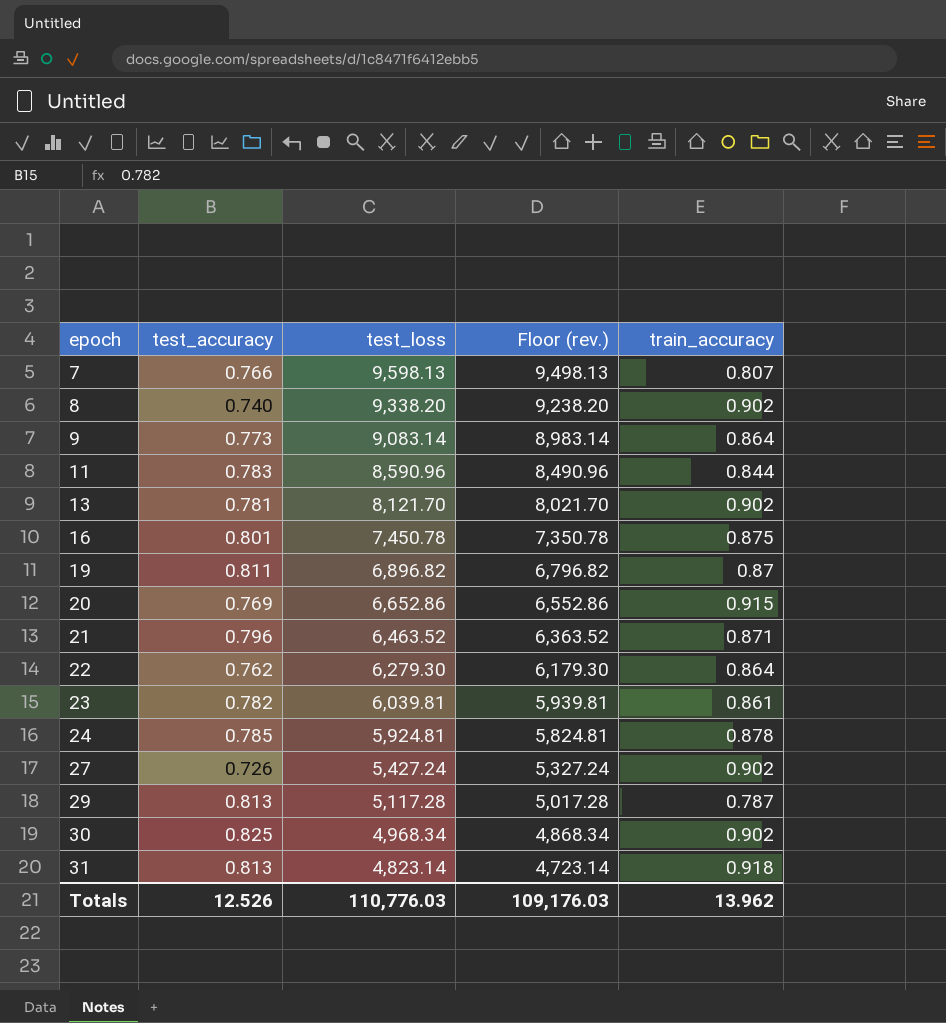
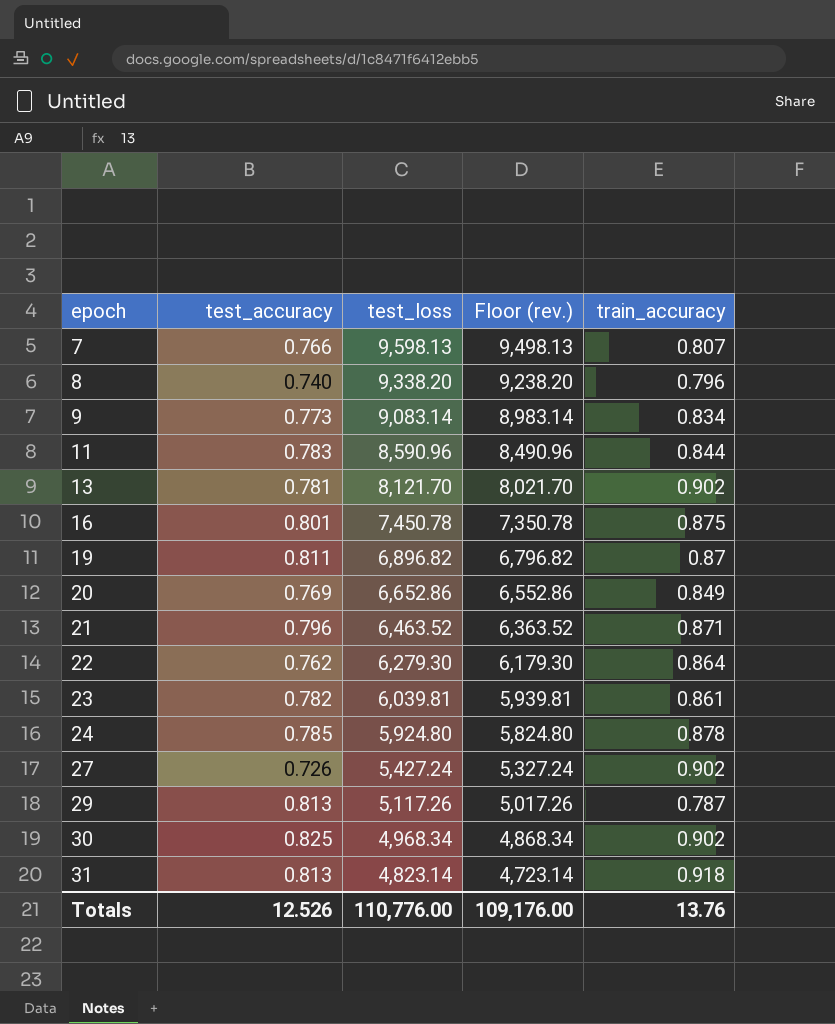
8 | train_accuracy: 0.902 -> 0.796
9 | train_accuracy: 0.864 -> 0.834
20 | train_accuracy: 0.915 -> 0.849
24 | test_loss: 5,924.81 -> 5,924.80
24 | Floor (rev.): 5,824.81 -> 5,824.80
29 | test_loss: 5,117.28 -> 5,117.26
29 | Floor (rev.): 5,017.28 -> 5,017.26
Totals | test_loss: 110,776.03 -> 110,776.00
Totals | Floor (rev.): 109,176.03 -> 109,176.00
Totals | train_accuracy: 13.962 -> 13.76

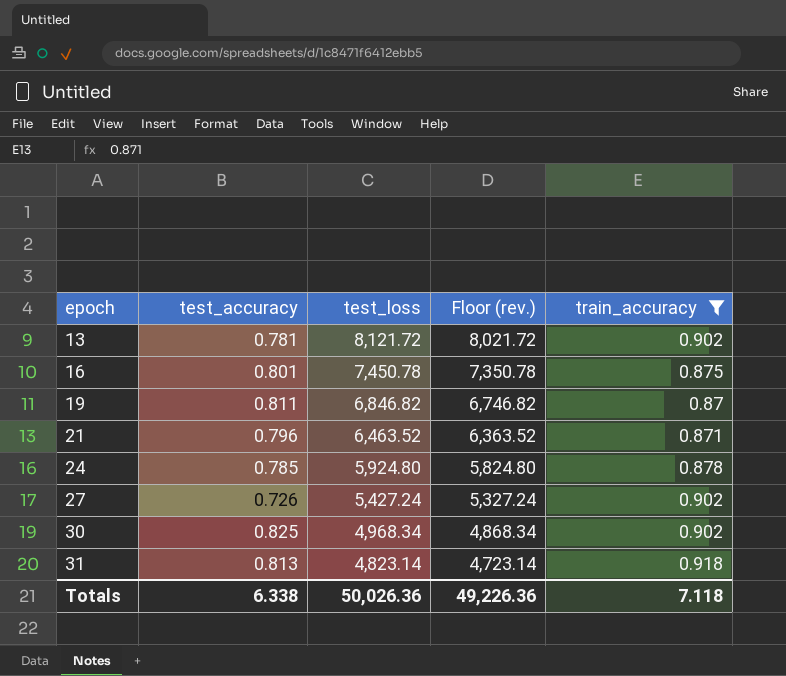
filter: none -> train_accuracy >= 0.87
13 | test_loss: 8,121.70 -> 8,121.72
13 | Floor (rev.): 8,021.70 -> 8,021.72
19 | test_loss: 6,896.82 -> 6,846.82
19 | Floor (rev.): 6,796.82 -> 6,746.82
Totals | test_accuracy: 12.526 -> 6.338
Totals | test_loss: 110,776.00 -> 50,026.36
Totals | Floor (rev.): 109,176.00 -> 49,226.36
Totals | train_accuracy: 13.76 -> 7.118

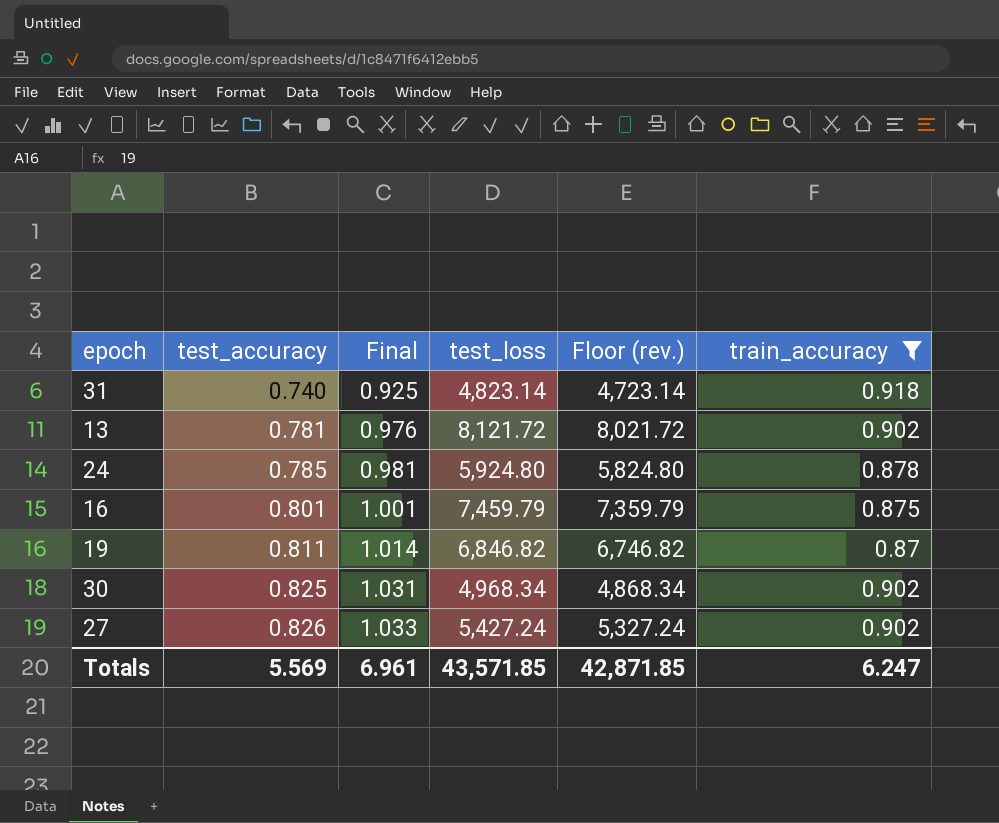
row order: epoch ascending -> test_accuracy ascending
column Final | formula: none -> [test_accuracy] * 1.25
row 21: 0.796 | 6,463.52 | 6,363.52 | 0.871 -> none
31 | test_accuracy: 0.813 -> 0.740
16 | test_loss: 7,450.78 -> 7,459.79
16 | Floor (rev.): 7,350.78 -> 7,359.79
27 | test_accuracy: 0.726 -> 0.826
Totals | test_accuracy: 6.338 -> 5.569
Totals | test_loss: 50,026.36 -> 43,571.85
Totals | Floor (rev.): 49,226.36 -> 42,871.85
Totals | train_accuracy: 7.118 -> 6.247

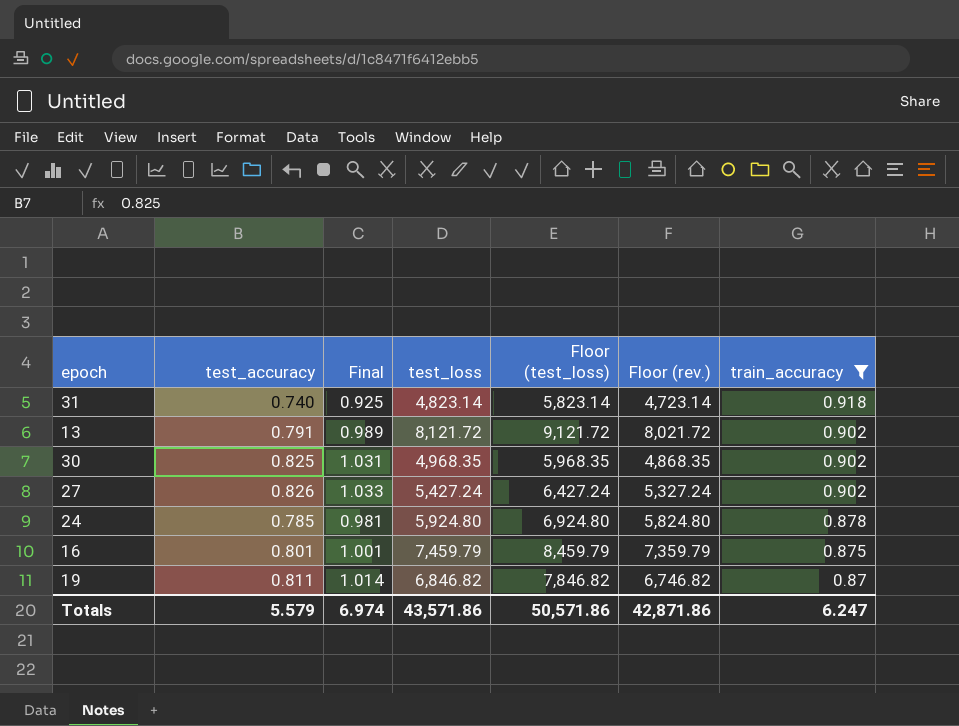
row order: test_accuracy ascending -> train_accuracy descending
column Floor (test_loss) | formula: none -> [test_loss] + 1000
13 | test_accuracy: 0.781 -> 0.791
13 | Final: 0.976 -> 0.989
30 | test_loss: 4,968.34 -> 4,968.35
30 | Floor (rev.): 4,868.34 -> 4,868.35
Totals | test_accuracy: 5.569 -> 5.579
Totals | Final: 6.961 -> 6.974
Totals | test_loss: 43,571.85 -> 43,571.86
Totals | Floor (rev.): 42,871.85 -> 42,871.86

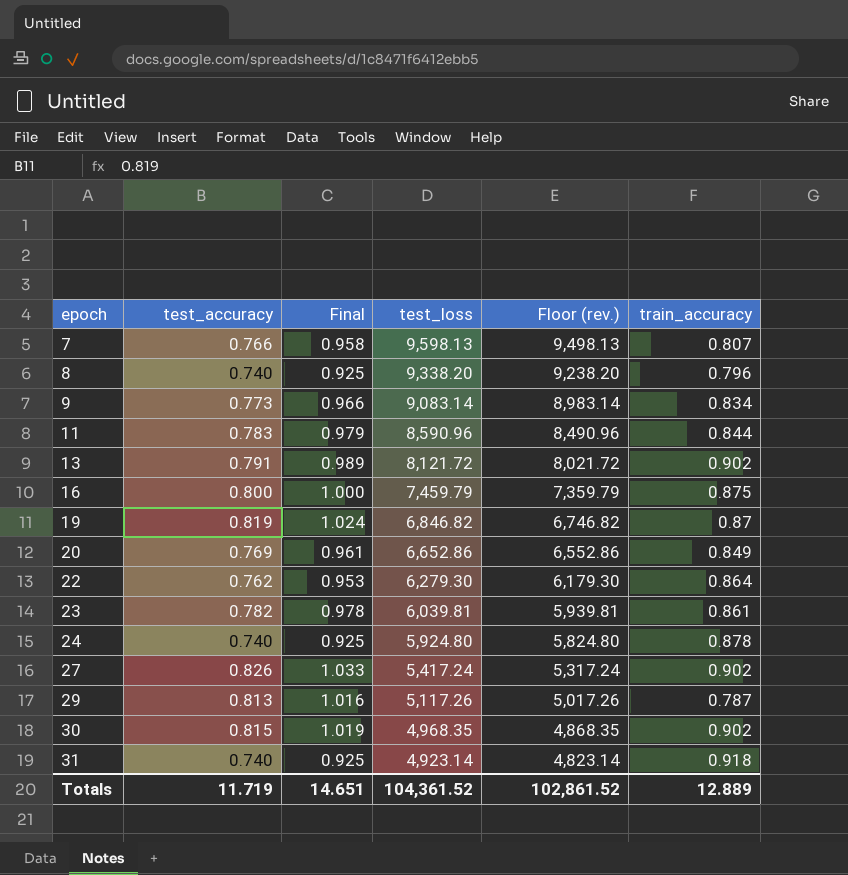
filter: train_accuracy >= 0.87 -> none
row order: train_accuracy descending -> epoch ascending
column Floor (test_loss) | formula: [test_loss] + 1000 -> none
16 | test_accuracy: 0.801 -> 0.800
16 | Final: 1.001 -> 1.000
19 | test_accuracy: 0.811 -> 0.819
19 | Final: 1.014 -> 1.024
24 | test_accuracy: 0.785 -> 0.740
24 | Final: 0.981 -> 0.925
27 | test_loss: 5,427.24 -> 5,417.24
27 | Floor (rev.): 5,327.24 -> 5,317.24
30 | test_accuracy: 0.825 -> 0.815
30 | Final: 1.031 -> 1.019
31 | test_loss: 4,823.14 -> 4,923.14
31 | Floor (rev.): 4,723.14 -> 4,823.14
Totals | test_accuracy: 5.579 -> 11.719
Totals | Final: 6.974 -> 14.651
Totals | test_loss: 43,571.86 -> 104,361.52
Totals | Floor (rev.): 42,871.86 -> 102,861.52
Totals | train_accuracy: 6.247 -> 12.889

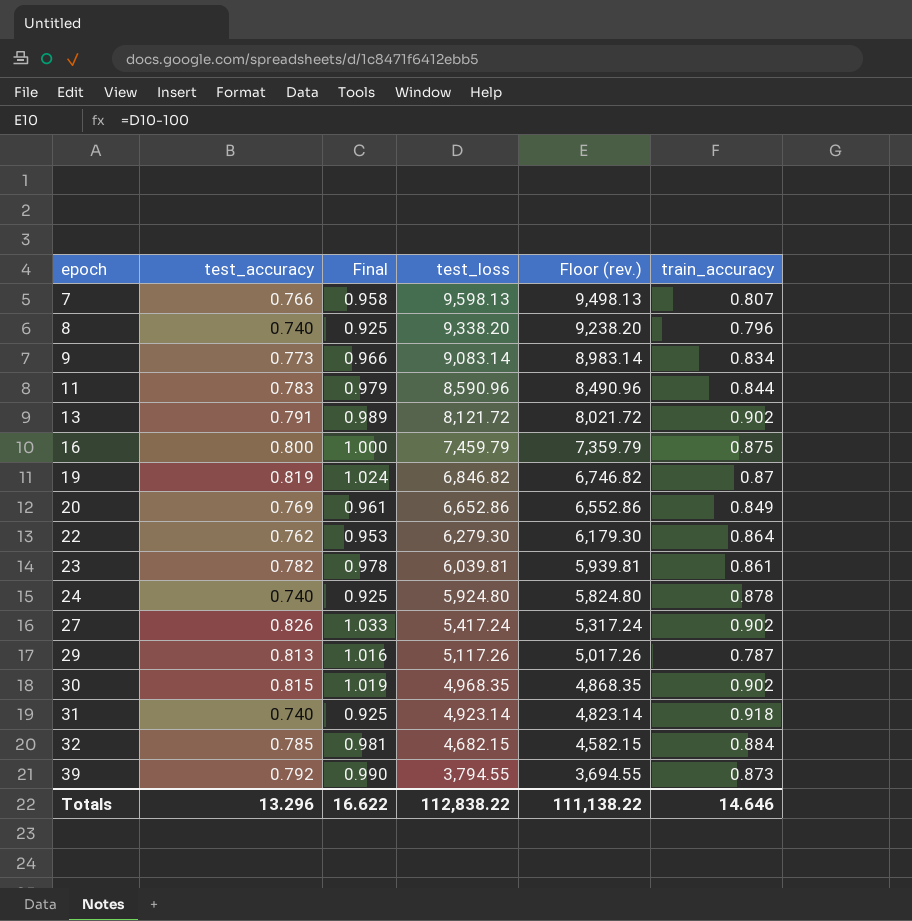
row 32: none -> 0.785 | 0.981 | 4,682.15 | 4,582.15 | 0.884
row 39: none -> 0.792 | 0.990 | 3,794.55 | 3,694.55 | 0.873
Totals | test_accuracy: 11.719 -> 13.296
Totals | Final: 14.651 -> 16.622
Totals | test_loss: 104,361.52 -> 112,838.22
Totals | Floor (rev.): 102,861.52 -> 111,138.22
Totals | train_accuracy: 12.889 -> 14.646

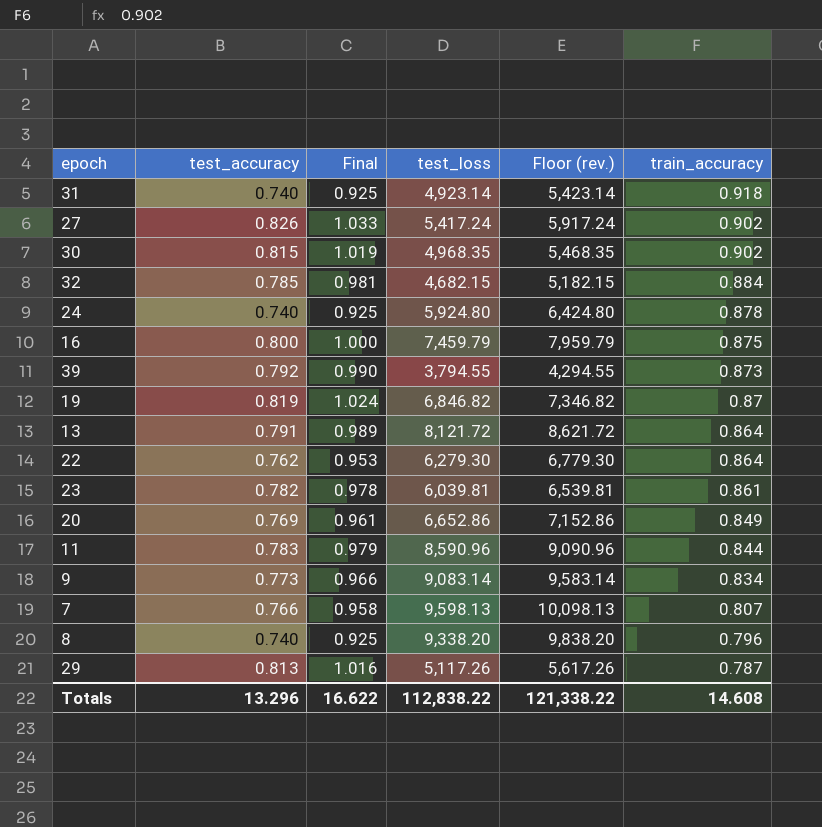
row order: epoch ascending -> train_accuracy descending
column Floor (rev.) | formula: [test_loss] - 100 -> [test_loss] + 500
13 | train_accuracy: 0.902 -> 0.864
Totals | Floor (rev.): 111,138.22 -> 121,338.22
Totals | train_accuracy: 14.646 -> 14.608

